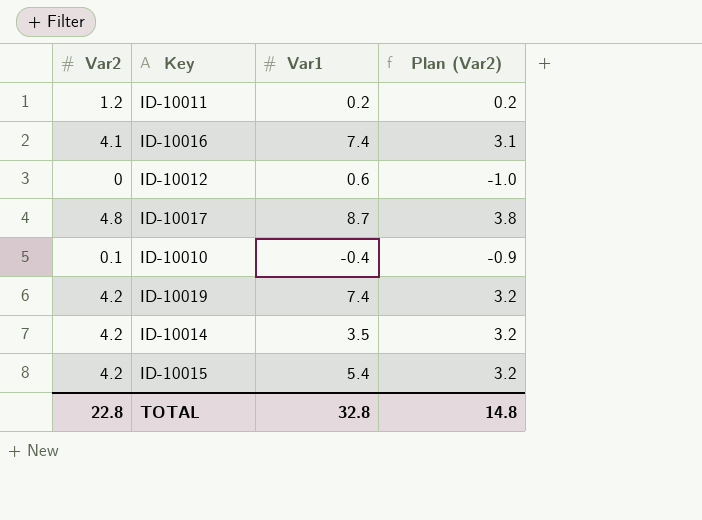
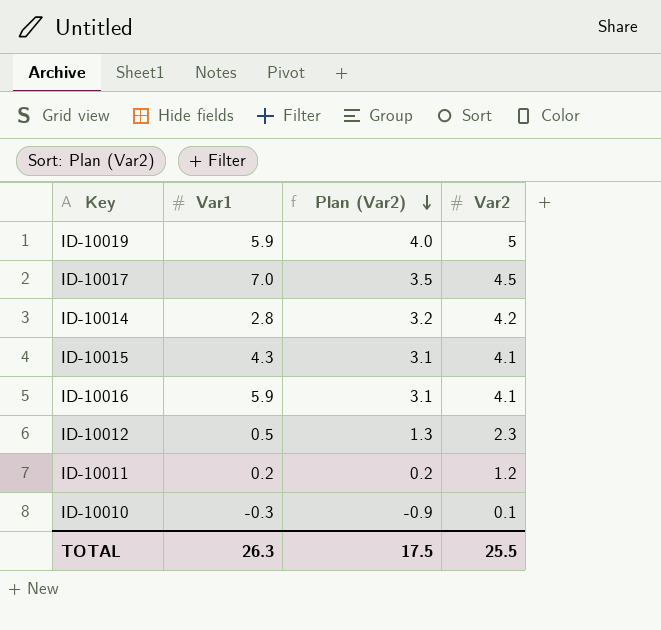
row order: none -> Plan (Var2) descending
column Var2 | position: 1 -> 4
ID-10019 | Var1: 7.4 -> 5.9
ID-10019 | Plan (Var2): 3.2 -> 4.0
ID-10019 | Var2: 4.2 -> 5
ID-10017 | Var1: 8.7 -> 7.0
ID-10017 | Plan (Var2): 3.8 -> 3.5
ID-10017 | Var2: 4.8 -> 4.5
ID-10014 | Var1: 3.5 -> 2.8
ID-10015 | Var1: 5.4 -> 4.3
ID-10015 | Plan (Var2): 3.2 -> 3.1
ID-10015 | Var2: 4.2 -> 4.1
ID-10016 | Var1: 7.4 -> 5.9
ID-10012 | Var1: 0.6 -> 0.5
ID-10012 | Plan (Var2): -1.0 -> 1.3
ID-10012 | Var2: 0 -> 2.3
ID-10010 | Var1: -0.4 -> -0.3
TOTAL | Var1: 32.8 -> 26.3
TOTAL | Plan (Var2): 14.8 -> 17.5
TOTAL | Var2: 22.8 -> 25.5

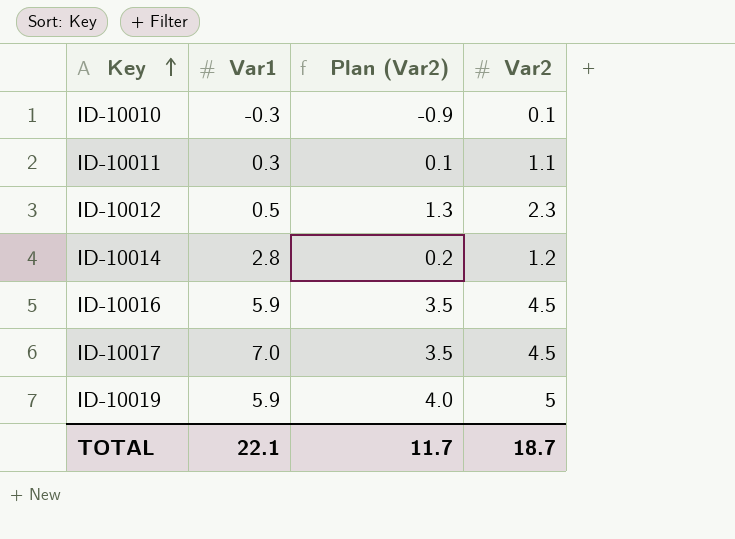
row order: Plan (Var2) descending -> Key ascending
row ID-10015: 4.3 | 3.1 | 4.1 -> none
ID-10011 | Var1: 0.2 -> 0.3
ID-10011 | Plan (Var2): 0.2 -> 0.1
ID-10011 | Var2: 1.2 -> 1.1
ID-10014 | Plan (Var2): 3.2 -> 0.2
ID-10014 | Var2: 4.2 -> 1.2
ID-10016 | Plan (Var2): 3.1 -> 3.5
ID-10016 | Var2: 4.1 -> 4.5
TOTAL | Var1: 26.3 -> 22.1
TOTAL | Plan (Var2): 17.5 -> 11.7
TOTAL | Var2: 25.5 -> 18.7

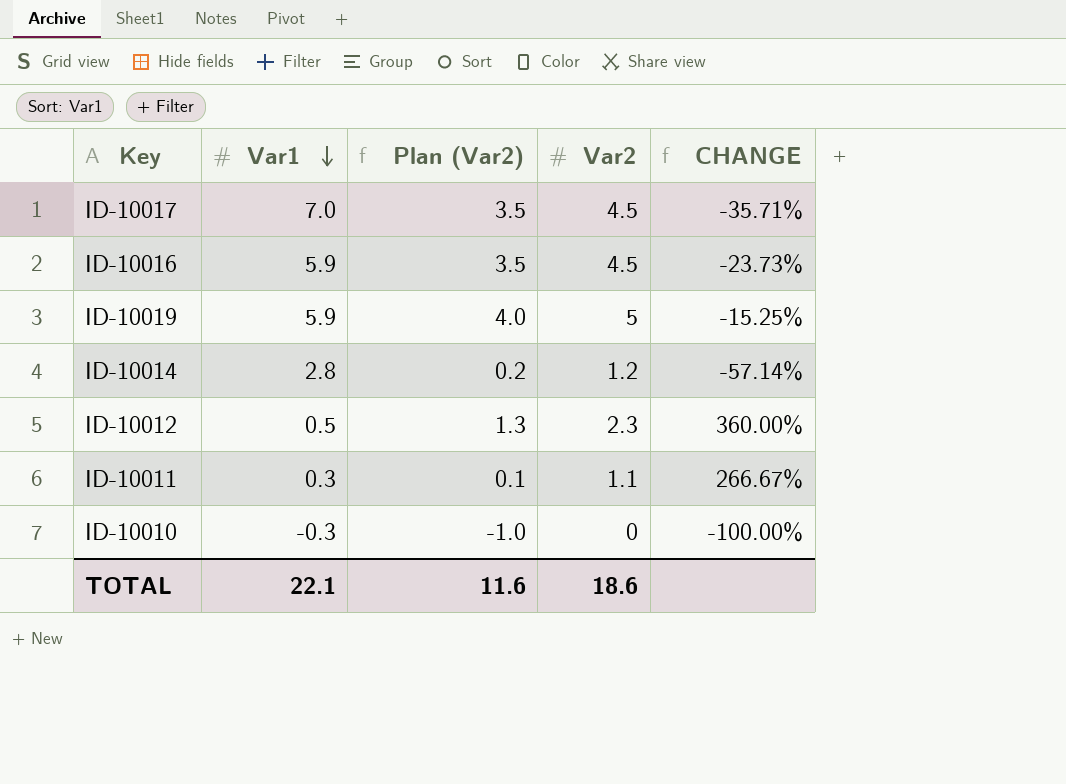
row order: Key ascending -> Var1 descending
column CHANGE | formula: none -> ([Var2] - [Var1]) / [Var1]
ID-10010 | Plan (Var2): -0.9 -> -1.0
ID-10010 | Var2: 0.1 -> 0
TOTAL | Plan (Var2): 11.7 -> 11.6
TOTAL | Var2: 18.7 -> 18.6

